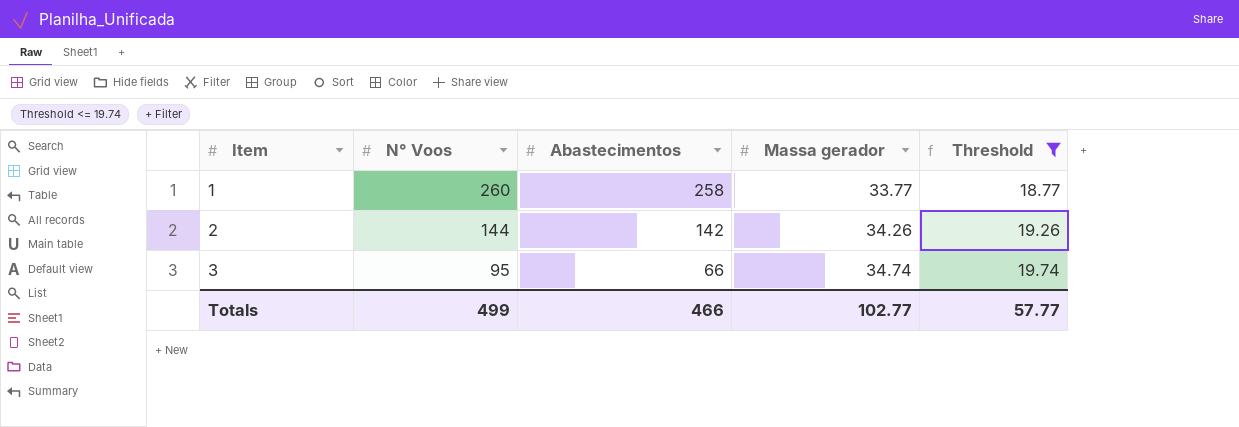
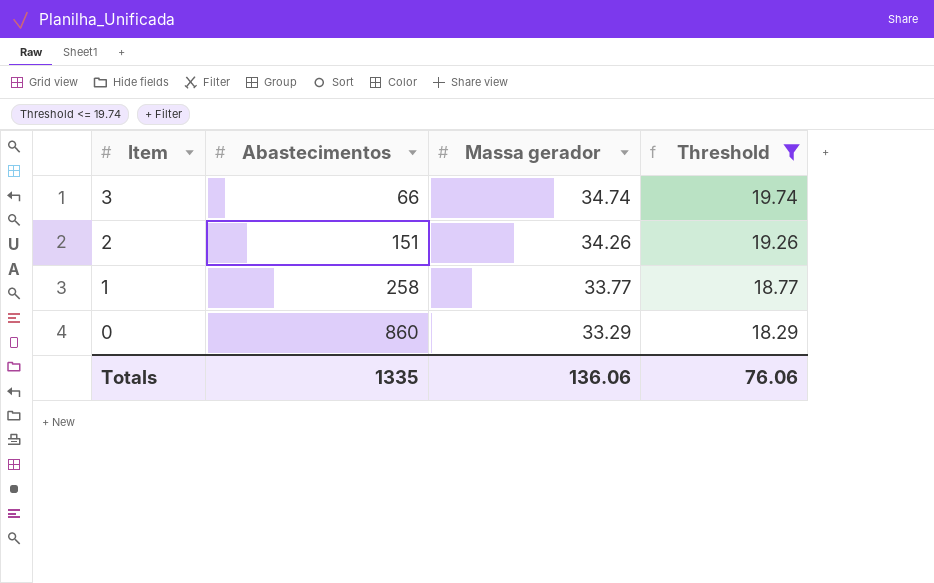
row order: Item ascending -> Item descending
column N° Voos | position: 2 -> none
2 | Abastecimentos: 142 -> 151
row 0: none -> 860 | 33.29 | 18.29
Totals | Abastecimentos: 466 -> 1335
Totals | Massa gerador: 102.77 -> 136.06
Totals | Threshold: 57.77 -> 76.06

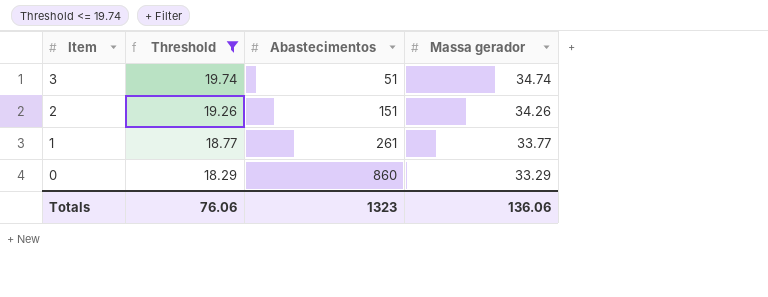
column Threshold | position: 4 -> 2
3 | Abastecimentos: 66 -> 51
1 | Abastecimentos: 258 -> 261
Totals | Abastecimentos: 1335 -> 1323

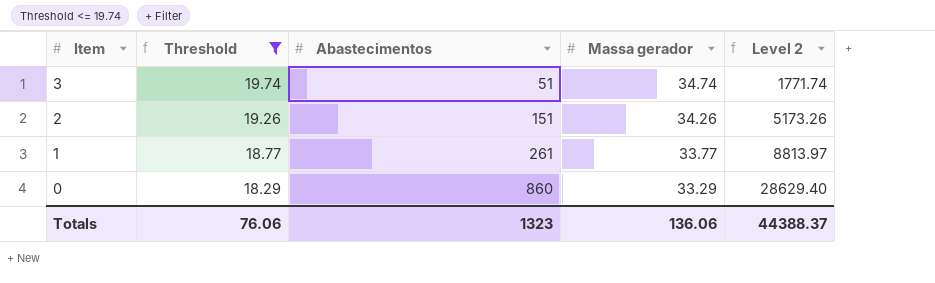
column Level 2 | formula: none -> [Abastecimentos] * [Massa gerador]

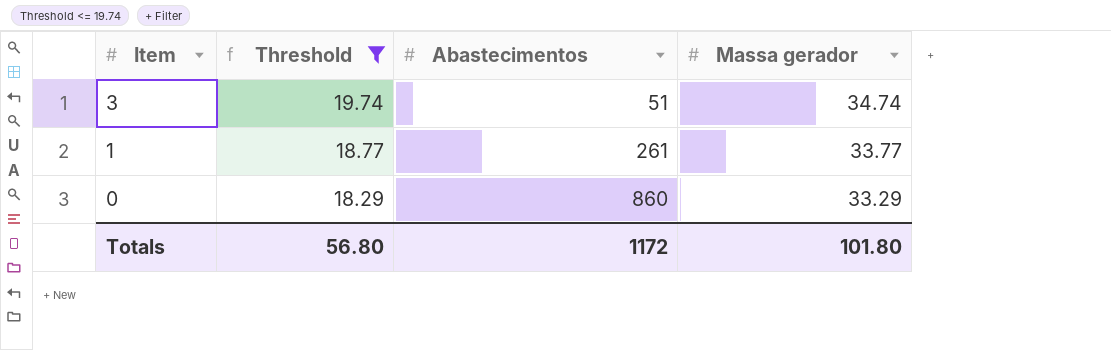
column Level 2 | formula: [Abastecimentos] * [Massa gerador] -> none
row 2: 19.26 | 151 | 34.26 | 5173.26 -> none
Totals | Threshold: 76.06 -> 56.80
Totals | Abastecimentos: 1323 -> 1172
Totals | Massa gerador: 136.06 -> 101.80

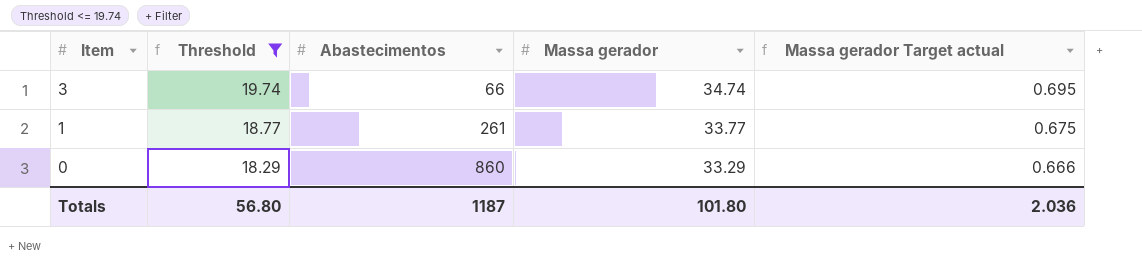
column Massa gerador Target actual | formula: none -> [Massa gerador] * 0.02
3 | Abastecimentos: 51 -> 66
Totals | Abastecimentos: 1172 -> 1187

